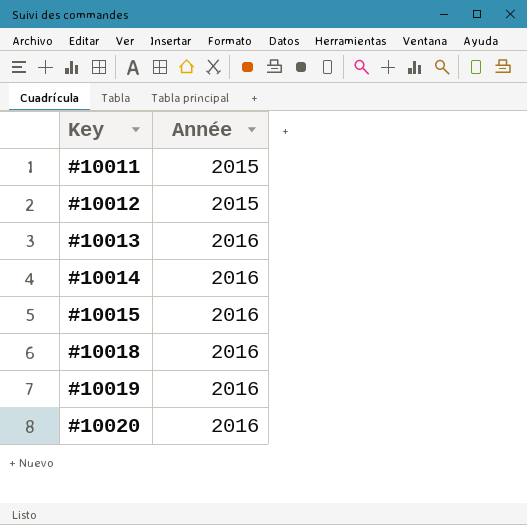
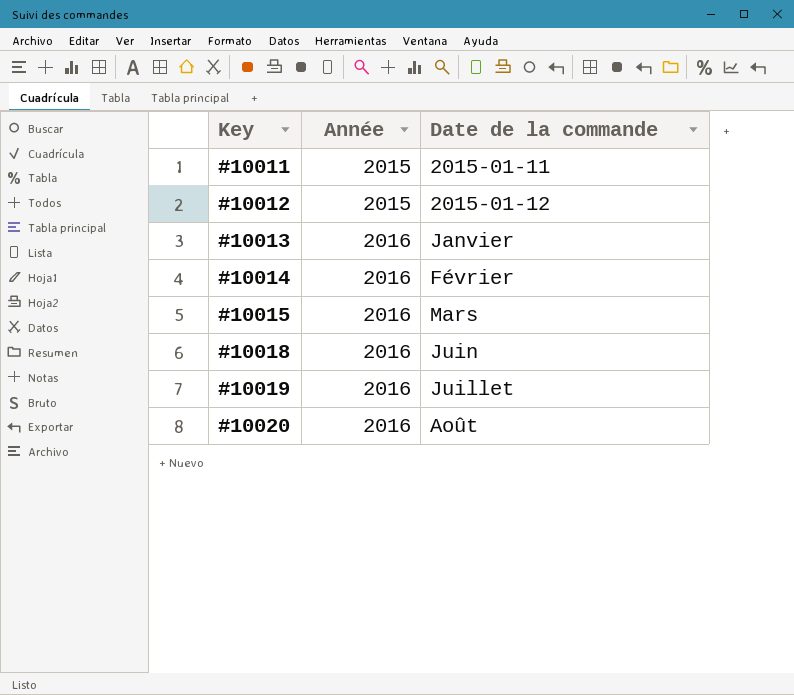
column Date de la commande | position: none -> 3

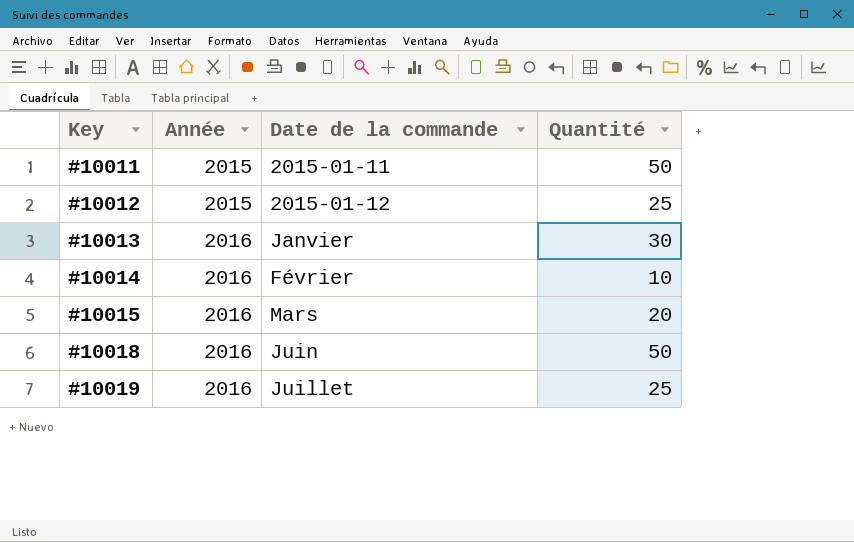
column Quantité | position: none -> 4
row #10020: 2016 | Août -> none

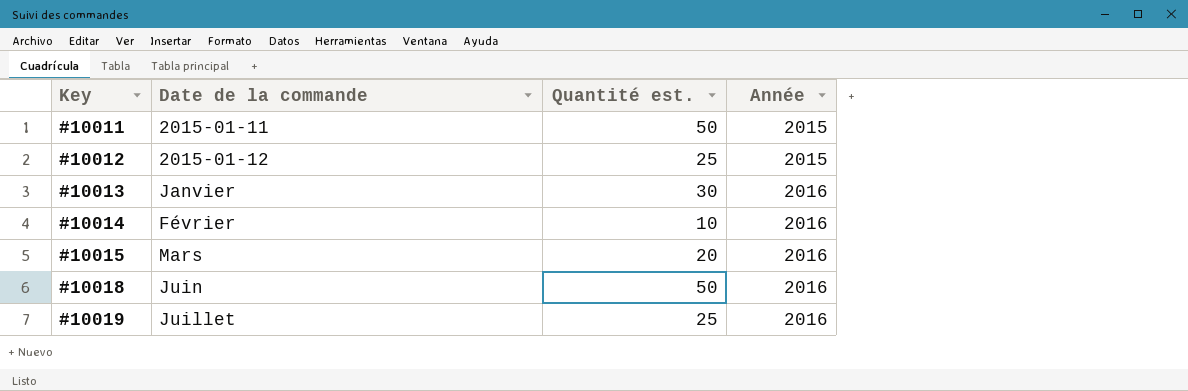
column name: Quantité -> Quantité est.
column Année | position: 2 -> 4

